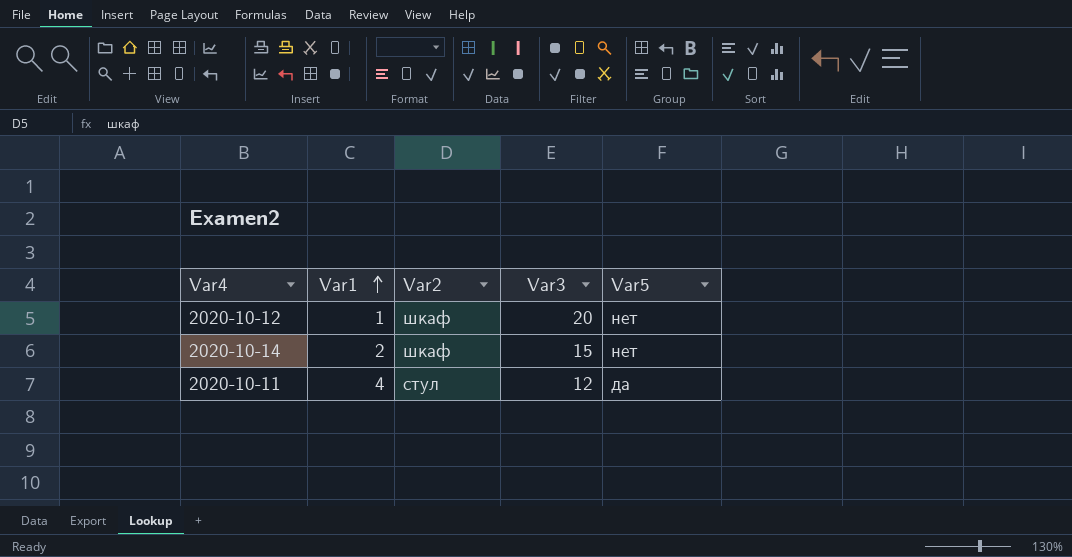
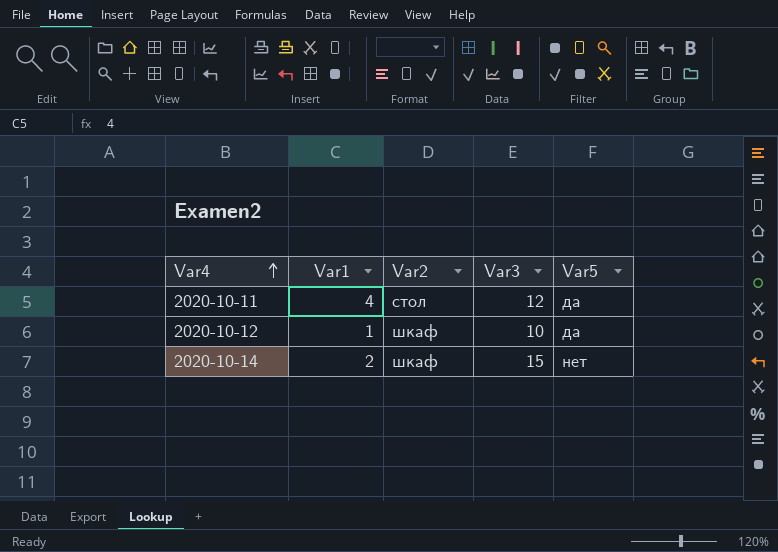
row order: Var1 ascending -> Var4 ascending
2020-10-11 | Var2: стул -> стол
2020-10-12 | Var3: 20 -> 10
2020-10-12 | Var5: нет -> да

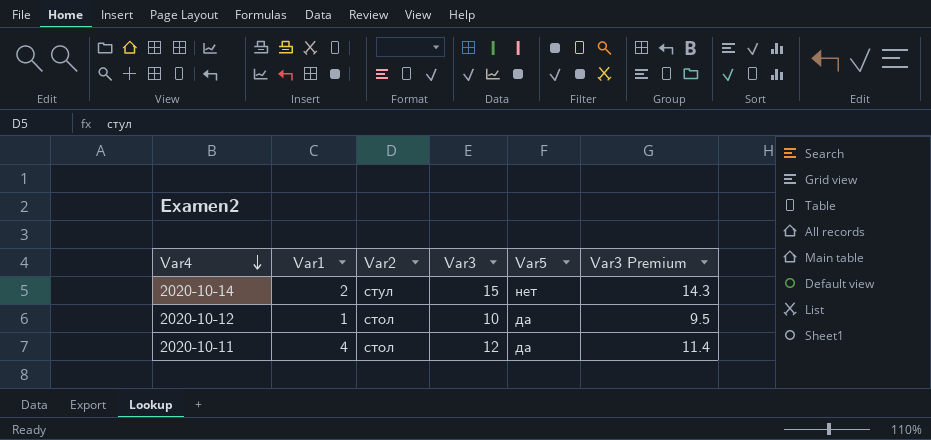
row order: Var4 ascending -> Var4 descending
column Var3 Premium | formula: none -> [Var3] * 0.95
2020-10-14 | Var2: шкаф -> стул
2020-10-12 | Var2: шкаф -> стол

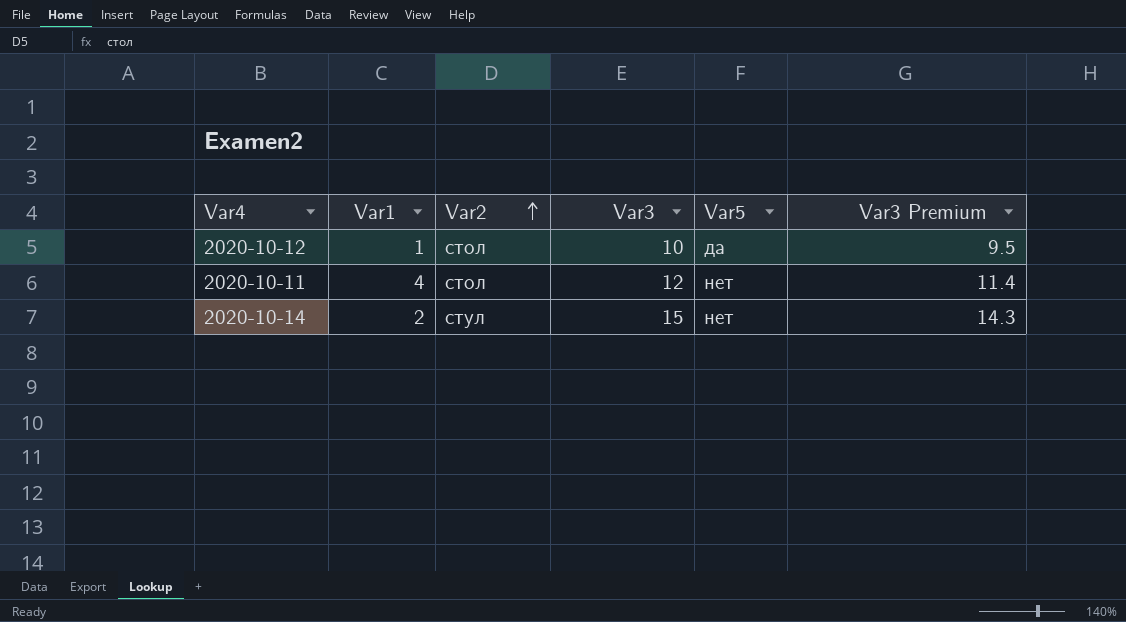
row order: Var4 descending -> Var2 ascending
2020-10-11 | Var5: да -> нет

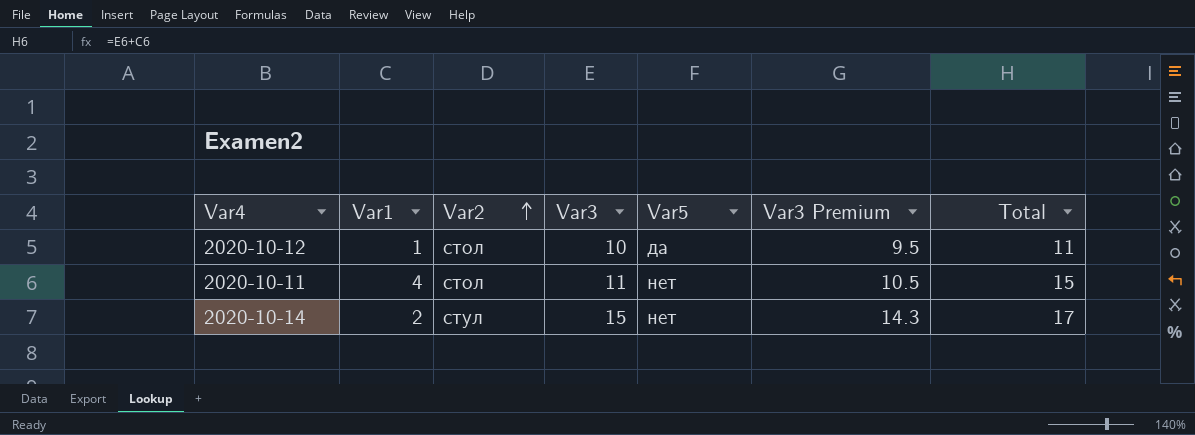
column Total | formula: none -> [Var1] + [Var3]
2020-10-11 | Var3: 12 -> 11
2020-10-11 | Var3 Premium: 11.4 -> 10.5

